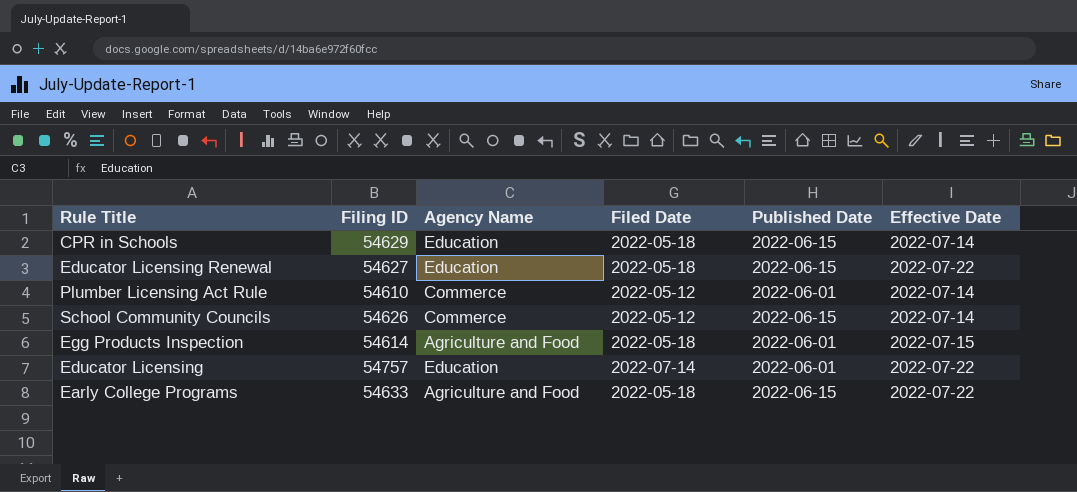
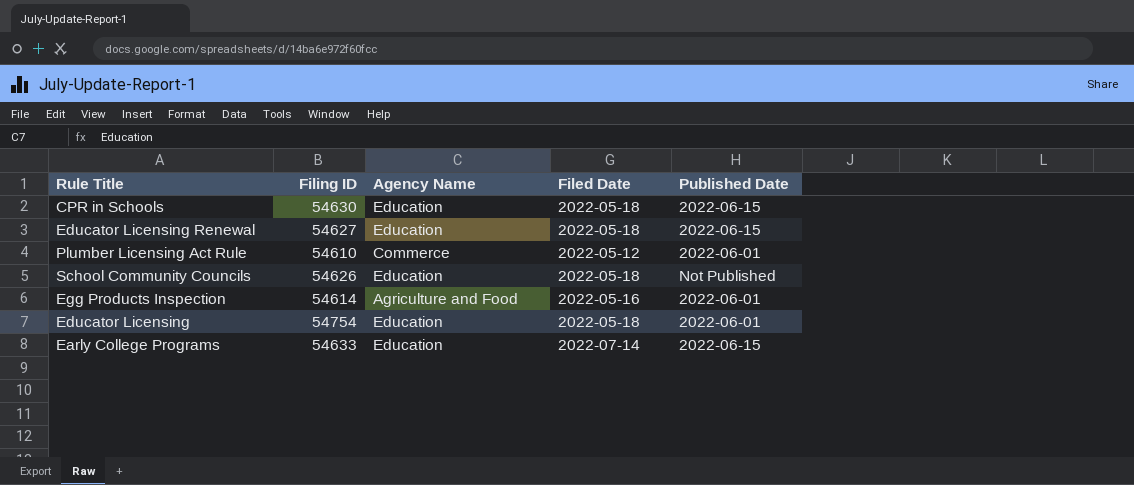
column Effective Date | position: 6 -> none
CPR in Schools | Filing ID: 54629 -> 54630
School Community Councils | Agency Name: Commerce -> Education
School Community Councils | Filed Date: 2022-05-12 -> 2022-05-18
School Community Councils | Published Date: 2022-06-15 -> Not Published
Egg Products Inspection | Filed Date: 2022-05-18 -> 2022-05-16
Educator Licensing | Filing ID: 54757 -> 54754
Educator Licensing | Filed Date: 2022-07-14 -> 2022-05-18
Early College Programs | Agency Name: Agriculture and Food -> Education
Early College Programs | Filed Date: 2022-05-18 -> 2022-07-14

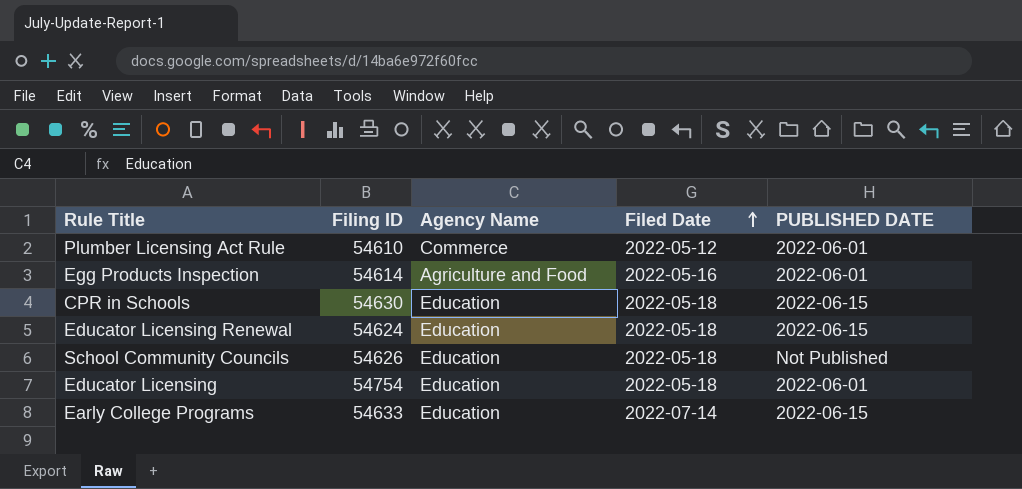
row order: none -> Filed Date ascending
column name: Published Date -> PUBLISHED DATE
Educator Licensing Renewal | Filing ID: 54627 -> 54624

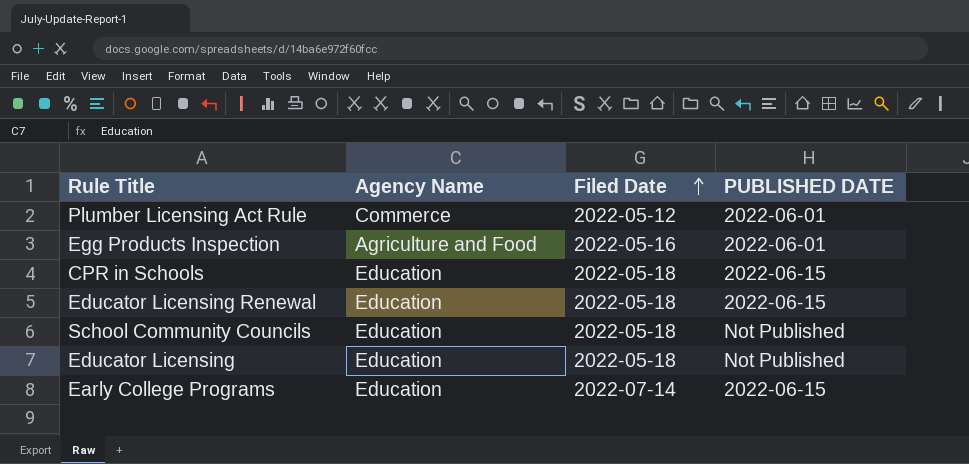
column Filing ID | position: 2 -> none
Educator Licensing | PUBLISHED DATE: 2022-06-01 -> Not Published

